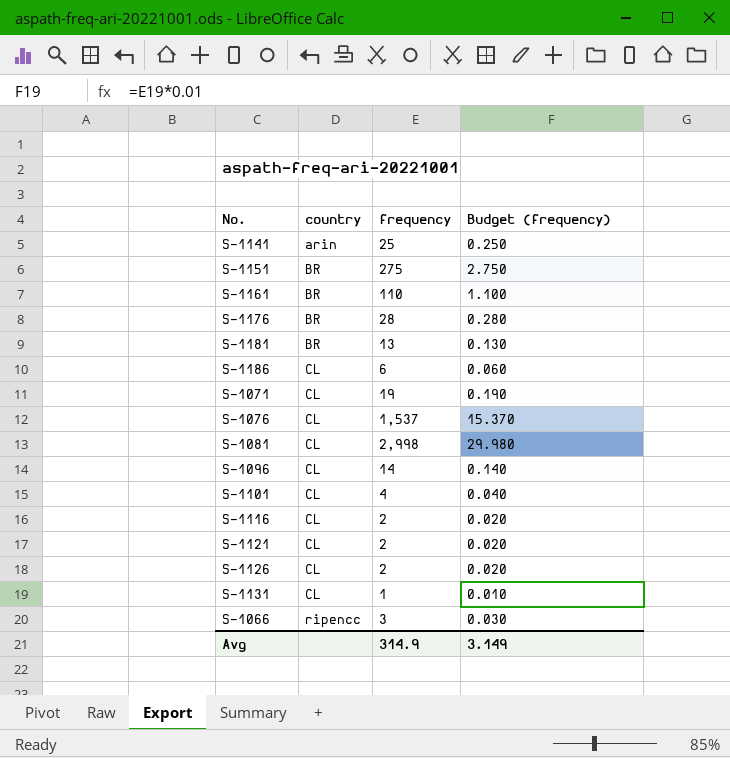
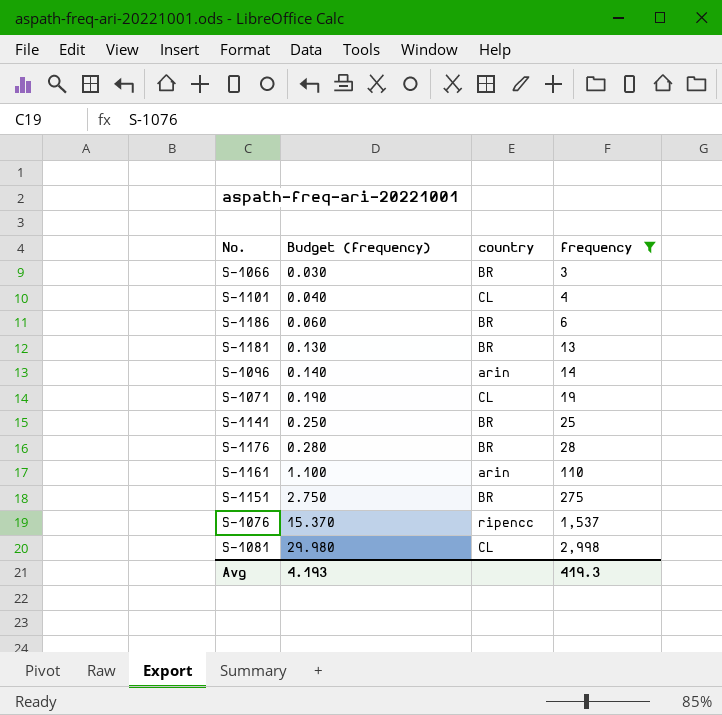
filter: none -> frequency >= 3
row order: country ascending -> Budget (frequency) ascending
column Budget (frequency) | position: 4 -> 2
S-1066 | country: ripencc -> BR
S-1186 | country: CL -> BR
S-1096 | country: CL -> arin
S-1141 | country: arin -> BR
S-1161 | country: BR -> arin
S-1076 | country: CL -> ripencc
Avg | Budget (frequency): 3.149 -> 4.193
Avg | frequency: 314.9 -> 419.3

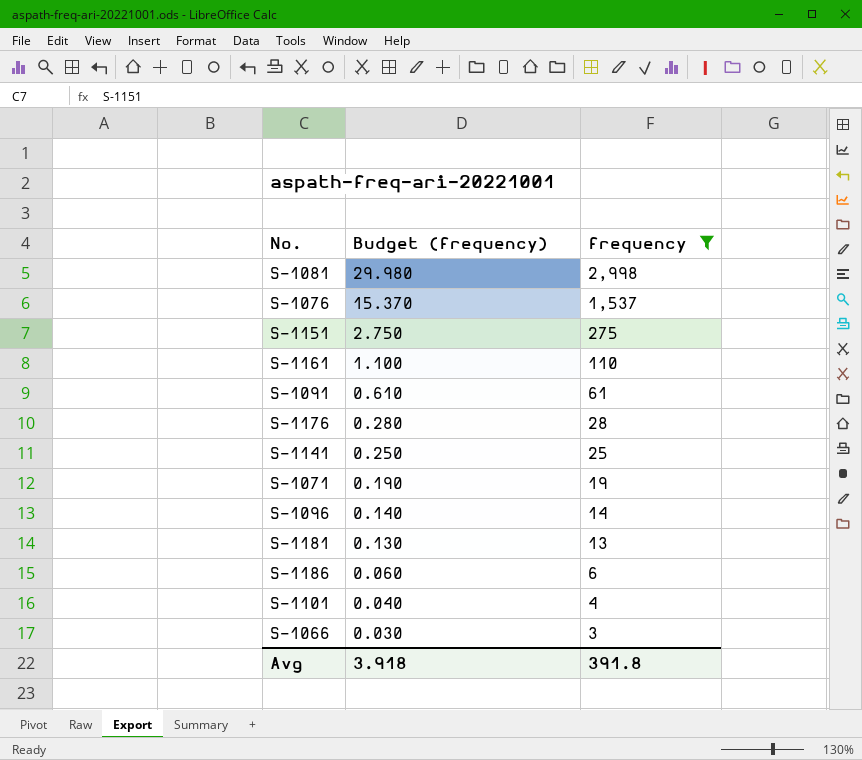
row order: Budget (frequency) ascending -> Budget (frequency) descending
column country | position: 3 -> none
row S-1091: none -> 0.610 | 61
Avg | Budget (frequency): 4.193 -> 3.918
Avg | frequency: 419.3 -> 391.8

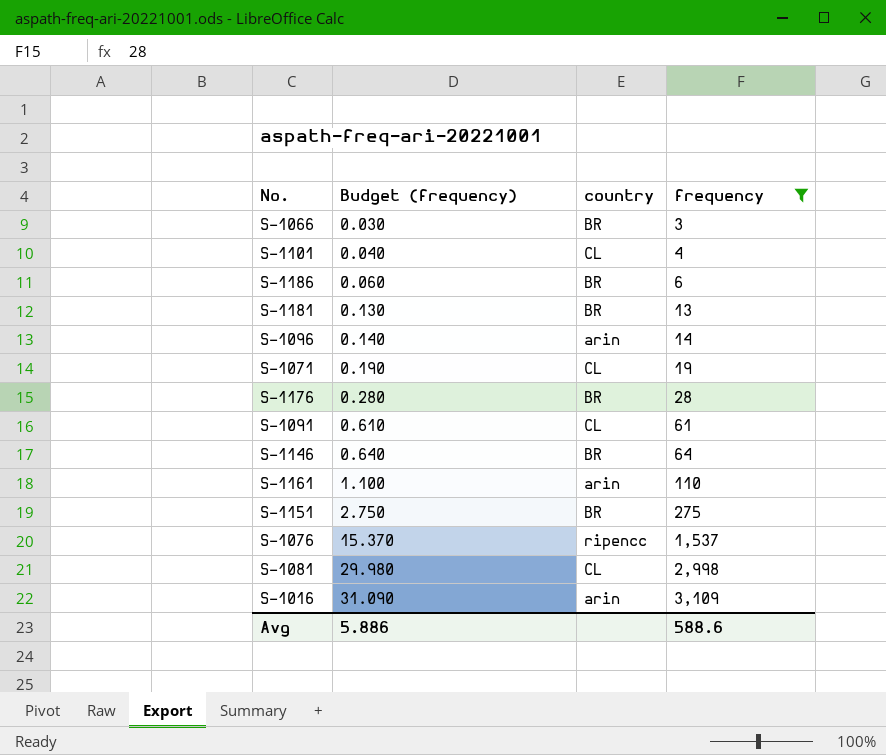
row order: Budget (frequency) descending -> Budget (frequency) ascending
column country | position: none -> 3
row S-1141: 0.250 | 25 -> none
row S-1146: none -> 0.640 | BR | 64
row S-1016: none -> 31.090 | arin | 3,109
Avg | Budget (frequency): 3.918 -> 5.886
Avg | frequency: 391.8 -> 588.6

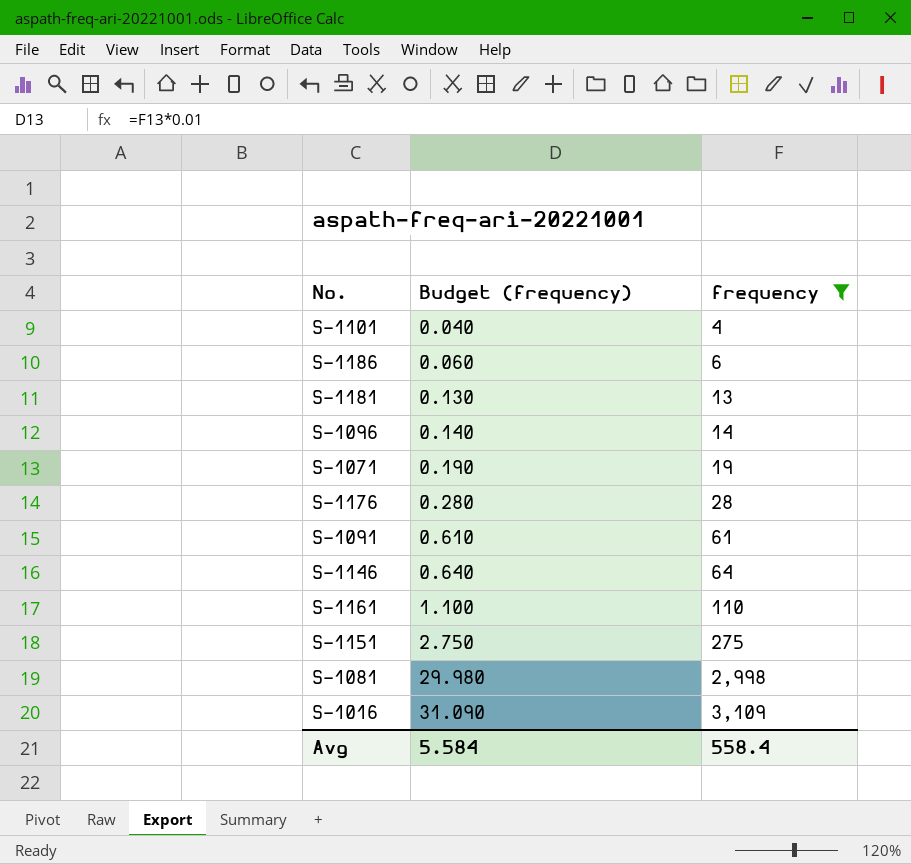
column country | position: 3 -> none
row S-1066: 0.030 | BR | 3 -> none
row S-1076: 15.370 | ripencc | 1,537 -> none
Avg | Budget (frequency): 5.886 -> 5.584
Avg | frequency: 588.6 -> 558.4

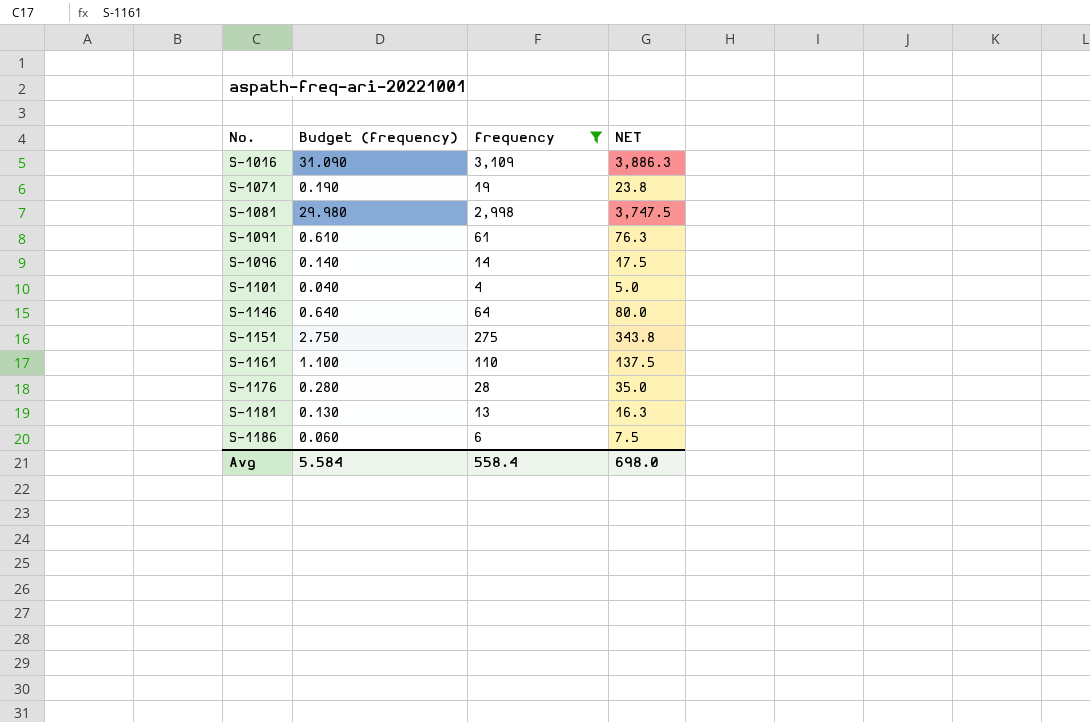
row order: Budget (frequency) ascending -> No. ascending
column NET | formula: none -> [frequency] * 1.25

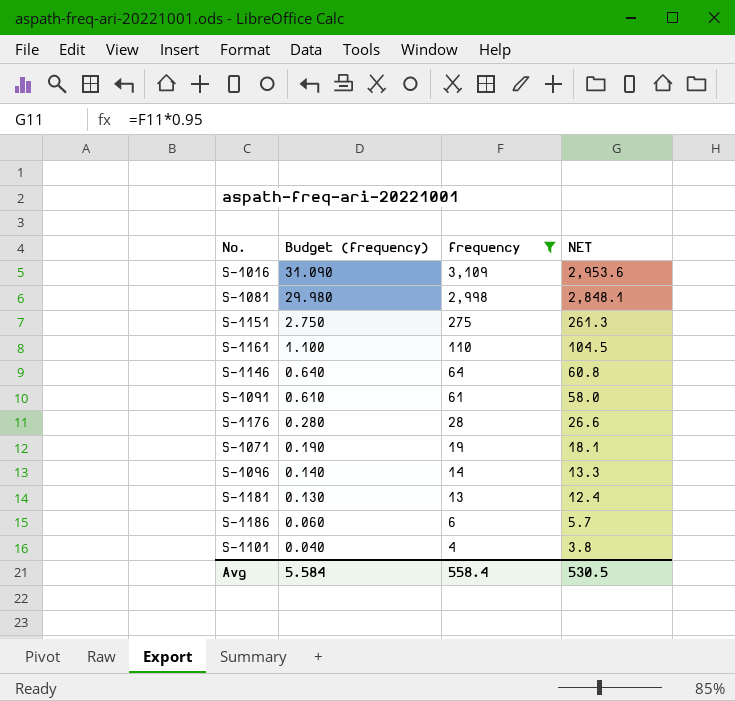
row order: No. ascending -> Budget (frequency) descending
column NET | formula: [frequency] * 1.25 -> [frequency] * 0.95
Avg | NET: 698.0 -> 530.5

